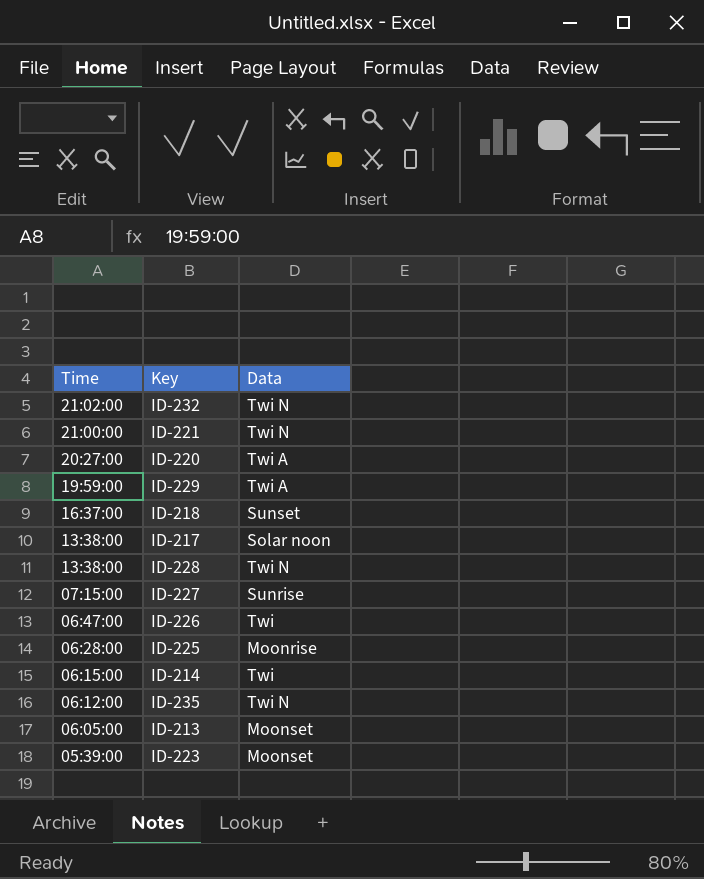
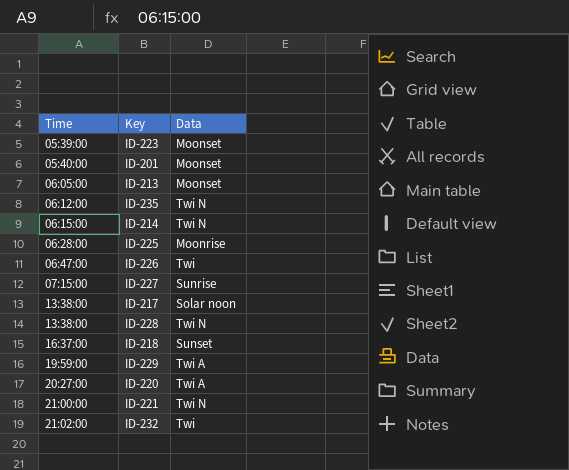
row order: Time descending -> Time ascending
row ID-201: none -> 05:40:00 | Moonset
ID-214 | Data: Twi -> Twi N
ID-232 | Data: Twi N -> Twi

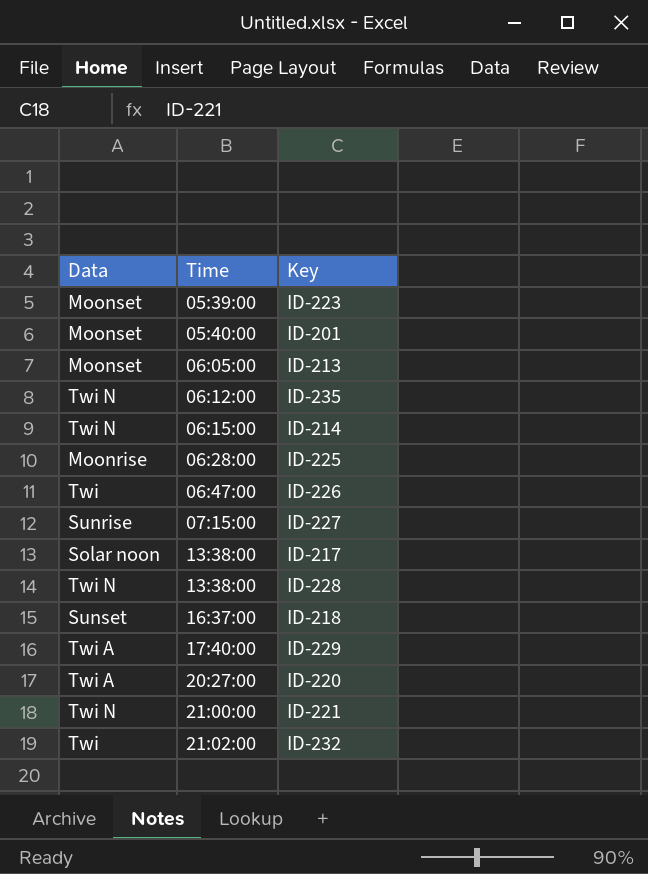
column Data | position: 3 -> 1
ID-229 | Time: 19:59:00 -> 17:40:00

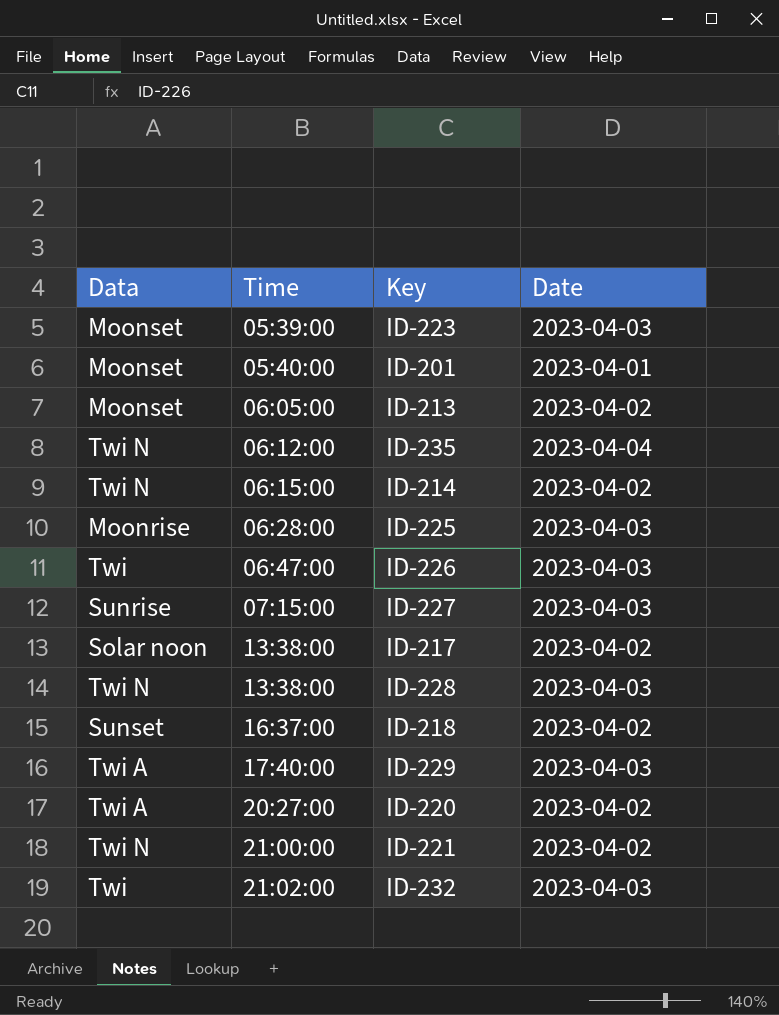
column Date | position: none -> 4

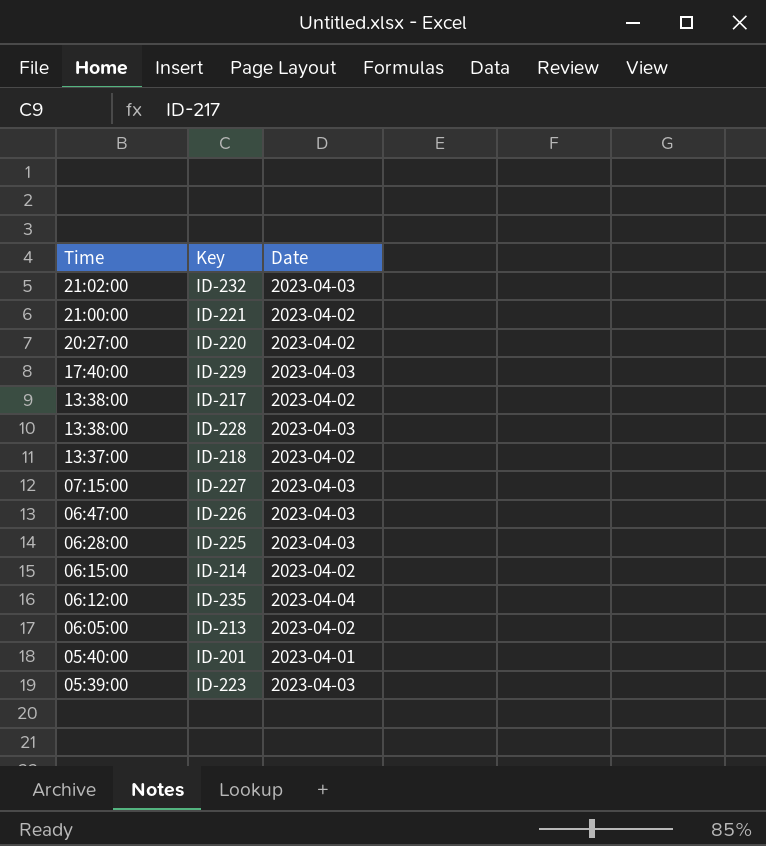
row order: Time ascending -> Time descending
column Data | position: 1 -> none
ID-218 | Time: 16:37:00 -> 13:37:00

